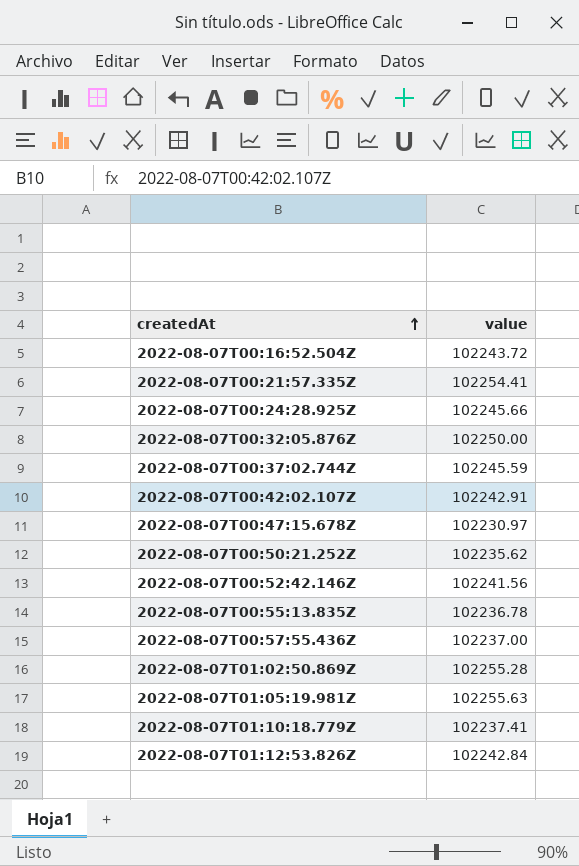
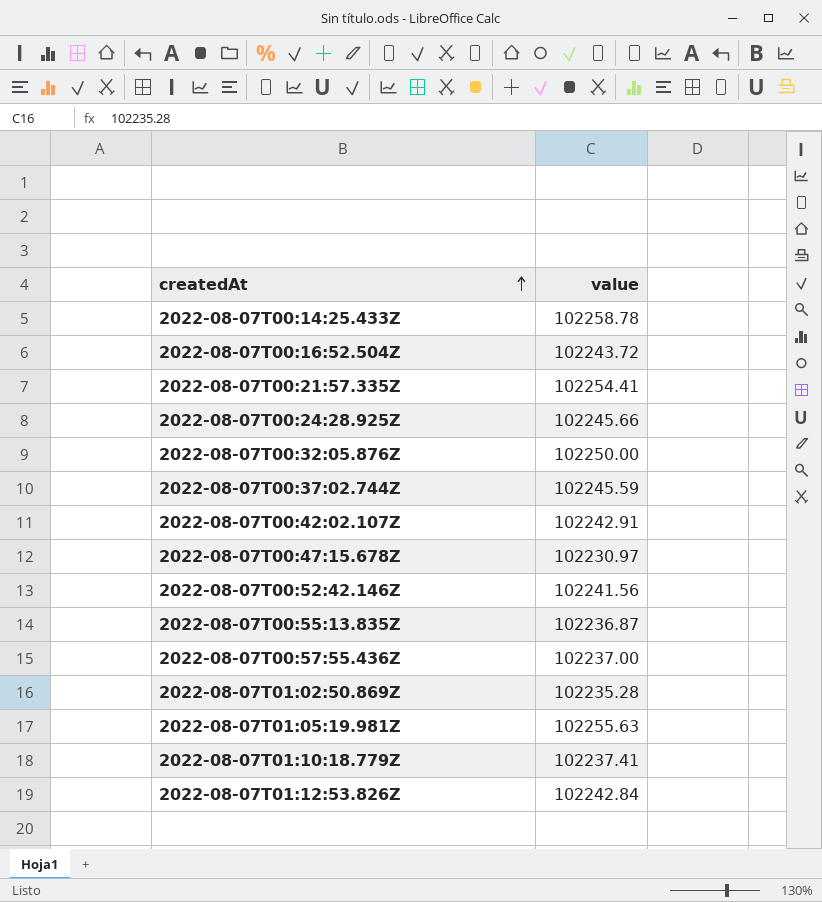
row 2022-08-07T00:50:21.252Z: 102235.62 -> none
row 2022-08-07T00:14:25.433Z: none -> 102258.78
2022-08-07T00:55:13.835Z | value: 102236.78 -> 102236.87
2022-08-07T01:02:50.869Z | value: 102255.28 -> 102235.28

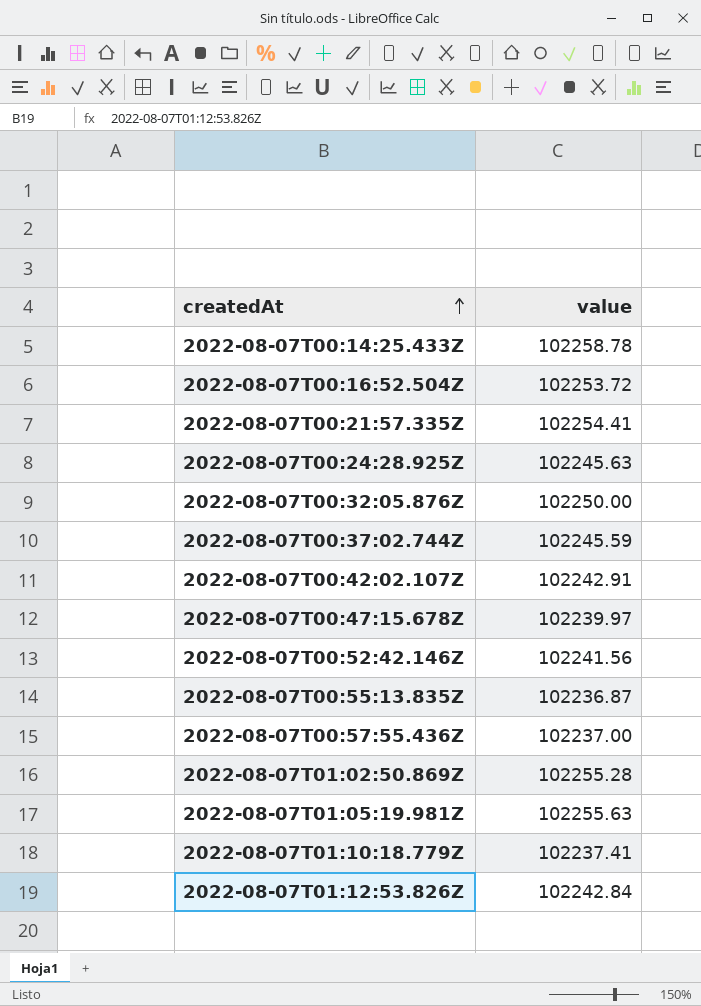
2022-08-07T00:16:52.504Z | value: 102243.72 -> 102253.72
2022-08-07T00:24:28.925Z | value: 102245.66 -> 102245.63
2022-08-07T00:47:15.678Z | value: 102230.97 -> 102239.97
2022-08-07T01:02:50.869Z | value: 102235.28 -> 102255.28

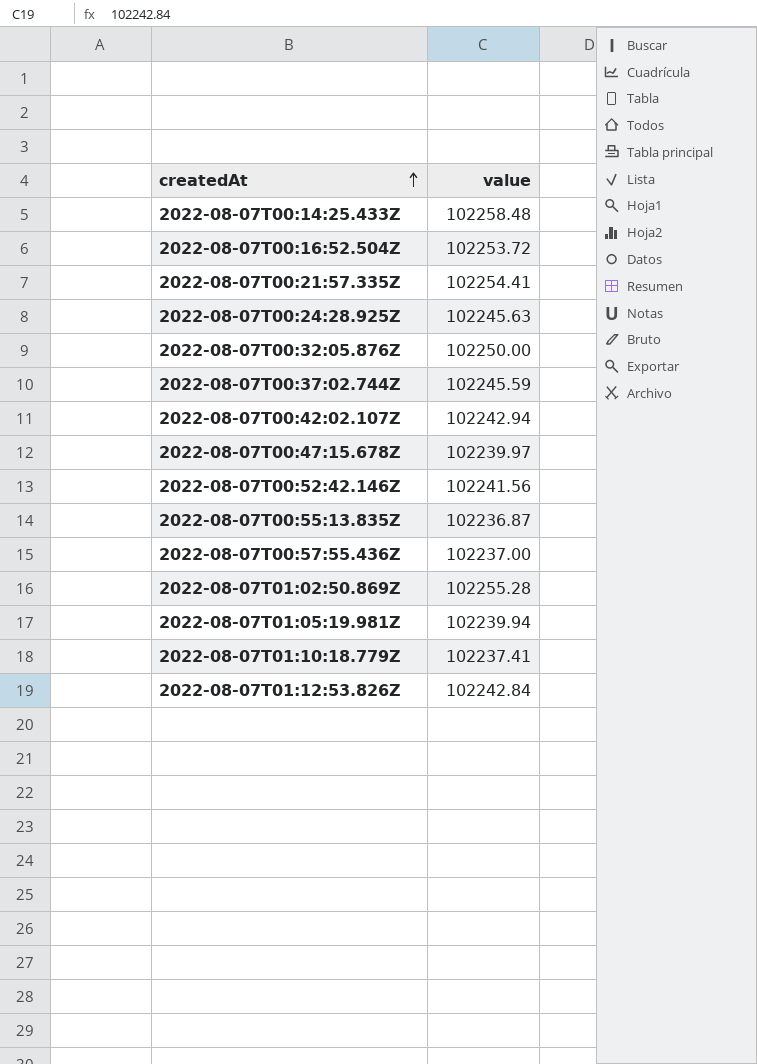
2022-08-07T00:14:25.433Z | value: 102258.78 -> 102258.48
2022-08-07T00:42:02.107Z | value: 102242.91 -> 102242.94
2022-08-07T01:05:19.981Z | value: 102255.63 -> 102239.94

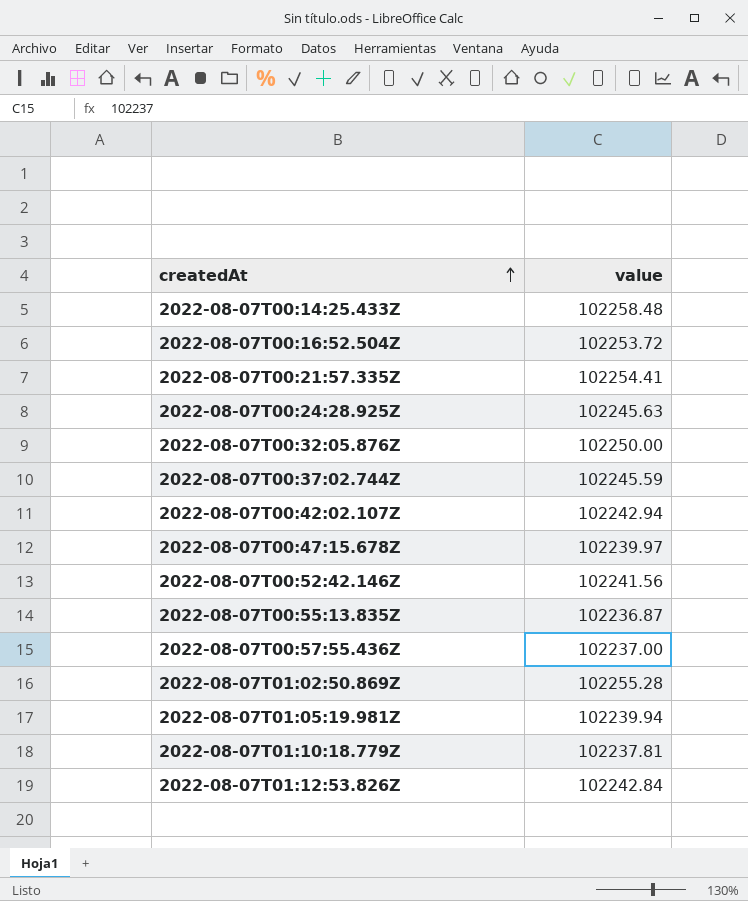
2022-08-07T01:10:18.779Z | value: 102237.41 -> 102237.81

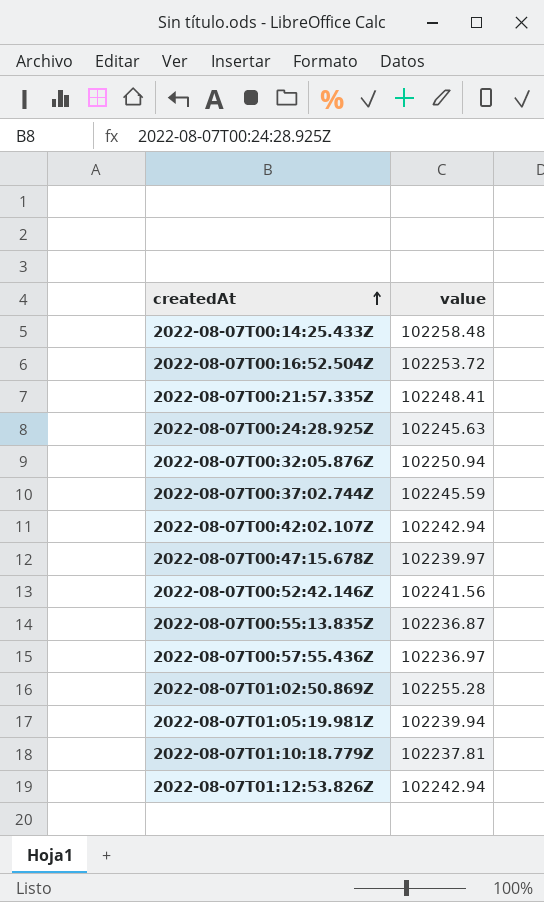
2022-08-07T00:21:57.335Z | value: 102254.41 -> 102248.41
2022-08-07T00:32:05.876Z | value: 102250.00 -> 102250.94
2022-08-07T00:57:55.436Z | value: 102237.00 -> 102236.97
2022-08-07T01:12:53.826Z | value: 102242.84 -> 102242.94

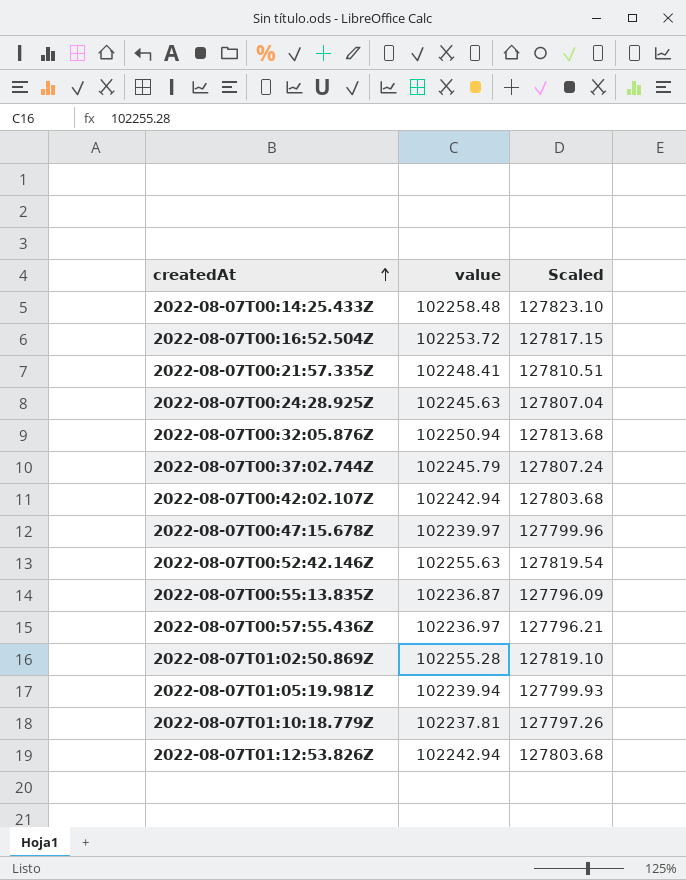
column Scaled | formula: none -> [value] * 1.25
2022-08-07T00:37:02.744Z | value: 102245.59 -> 102245.79
2022-08-07T00:52:42.146Z | value: 102241.56 -> 102255.63

